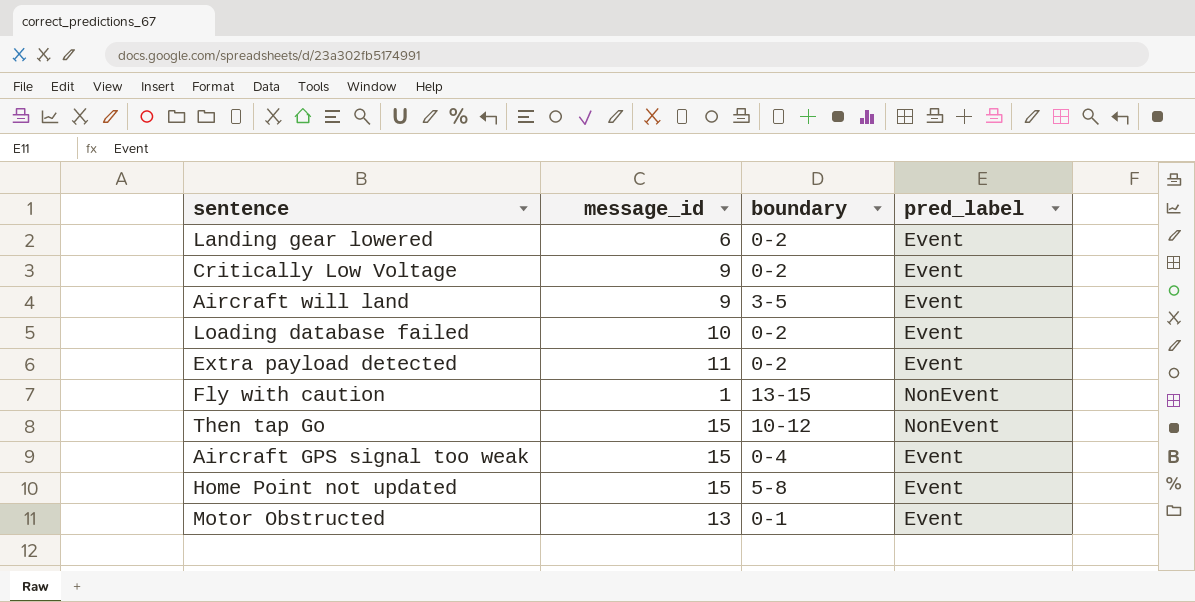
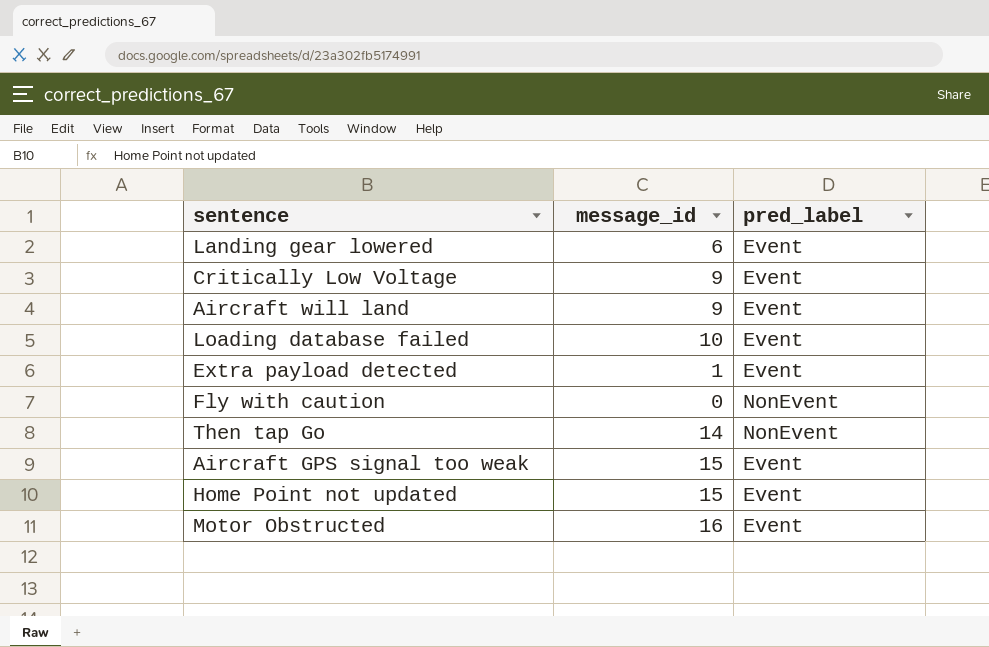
column boundary | position: 3 -> none
Extra payload detected | message_id: 11 -> 1
Fly with caution | message_id: 1 -> 0
Then tap Go | message_id: 15 -> 14
Motor Obstructed | message_id: 13 -> 16

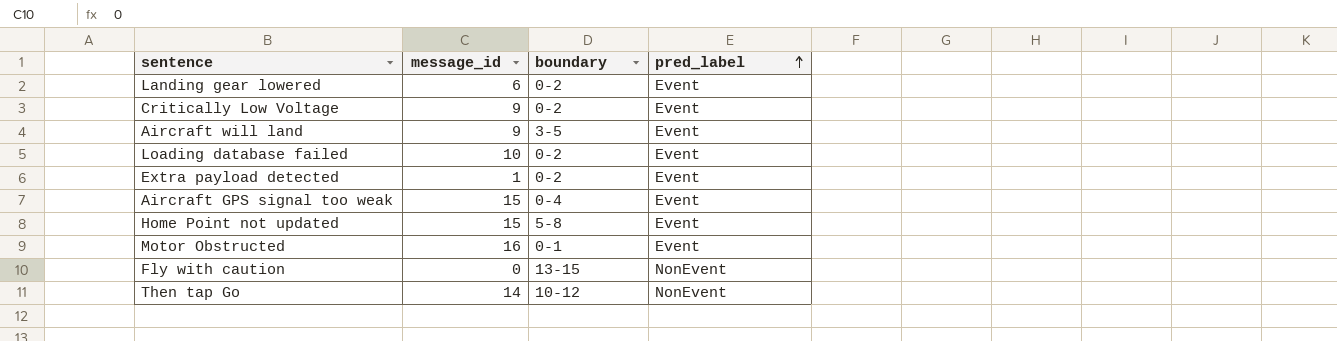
row order: none -> pred_label ascending
column boundary | position: none -> 3

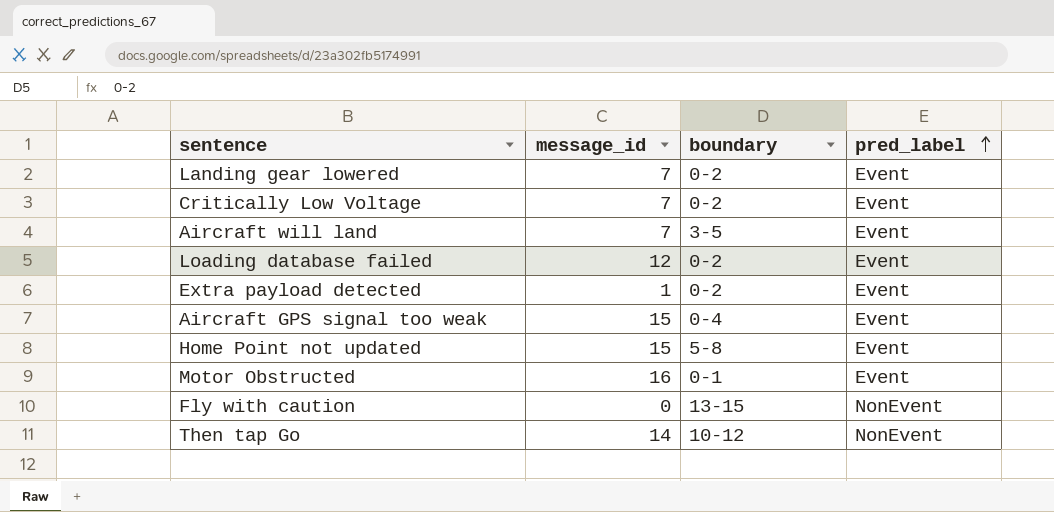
Landing gear lowered | message_id: 6 -> 7
Critically Low Voltage | message_id: 9 -> 7
Aircraft will land | message_id: 9 -> 7
Loading database failed | message_id: 10 -> 12

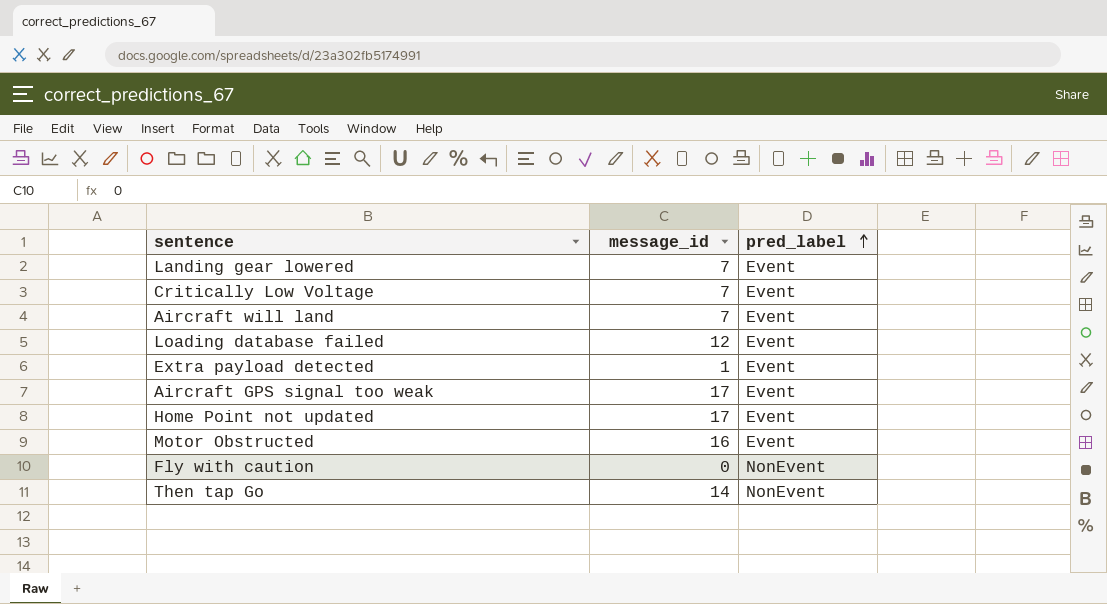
column boundary | position: 3 -> none
Aircraft GPS signal too weak | message_id: 15 -> 17
Home Point not updated | message_id: 15 -> 17

